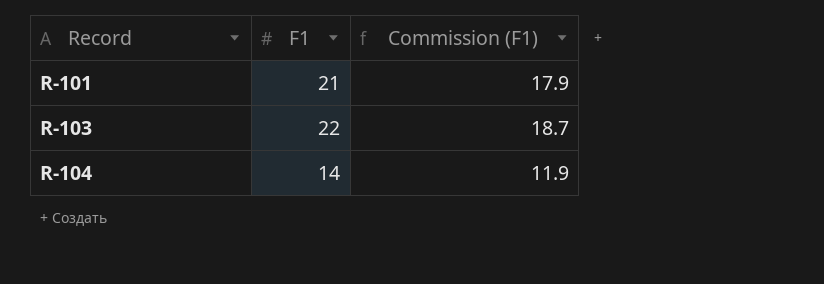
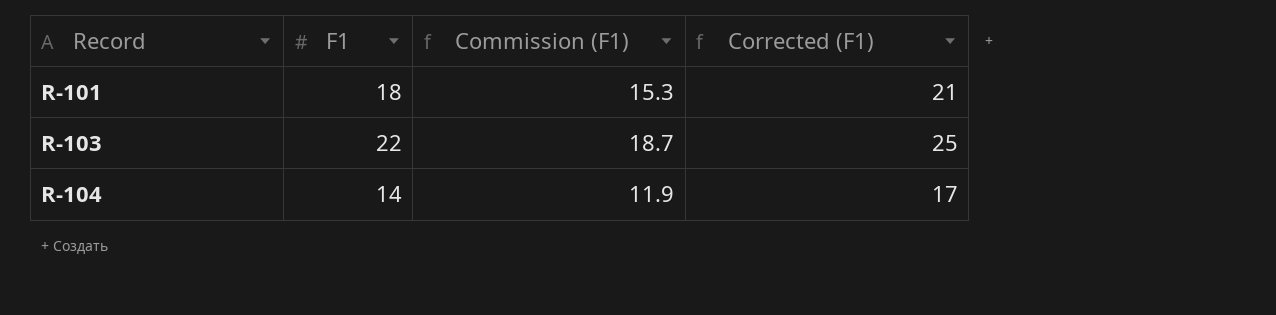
column Corrected (F1) | formula: none -> [F1] + 3
R-101 | F1: 21 -> 18
R-101 | Commission (F1): 17.9 -> 15.3

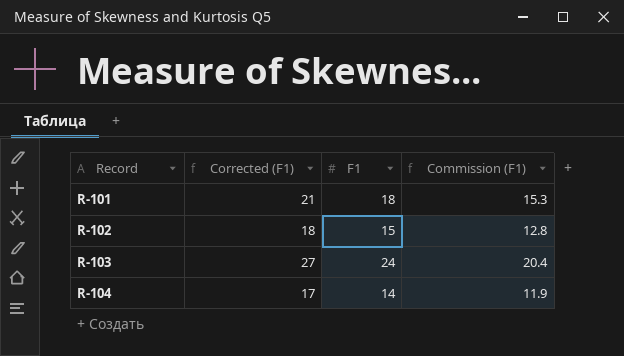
column Corrected (F1) | position: 4 -> 2
row R-102: none -> 18 | 15 | 12.8
R-103 | Corrected (F1): 25 -> 27
R-103 | F1: 22 -> 24
R-103 | Commission (F1): 18.7 -> 20.4

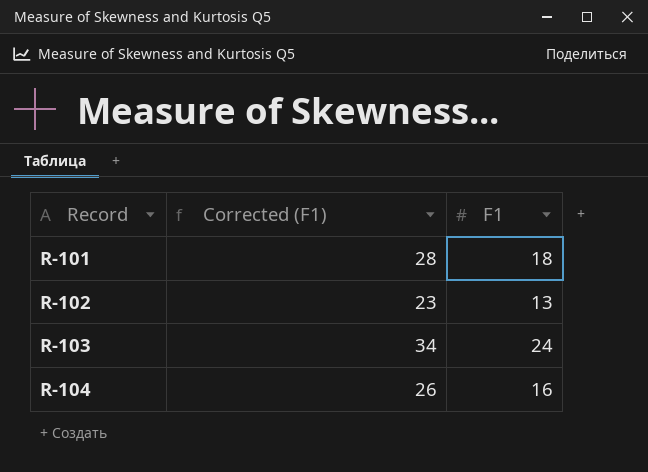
column Commission (F1) | formula: [F1] * 0.85 -> none
column Corrected (F1) | formula: [F1] + 3 -> [F1] + 10
R-102 | F1: 15 -> 13
R-104 | F1: 14 -> 16

